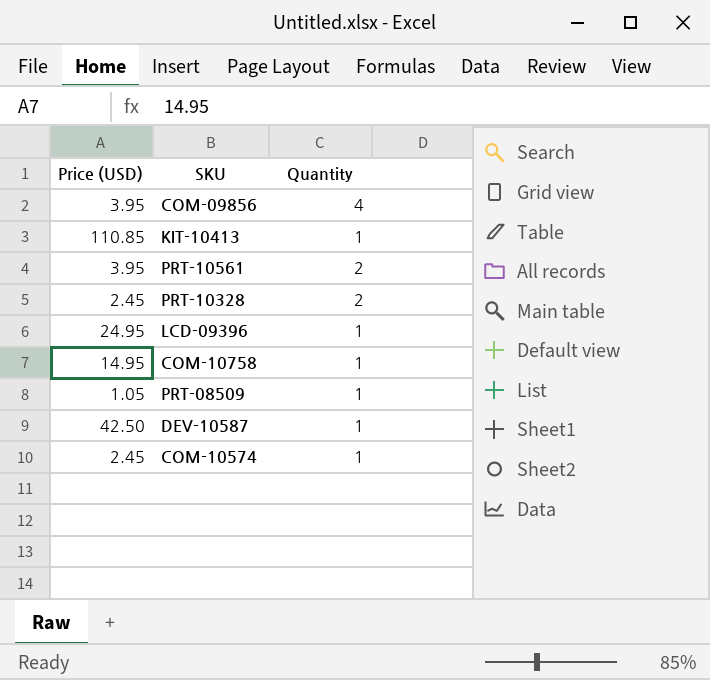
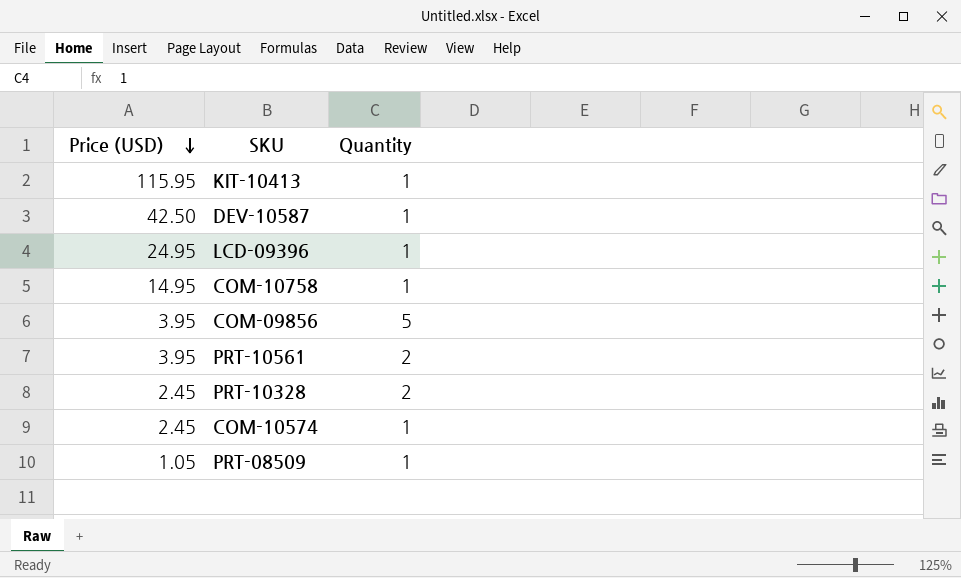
row order: none -> Price (USD) descending
KIT-10413 | Price (USD): 110.85 -> 115.95
COM-09856 | Quantity: 4 -> 5

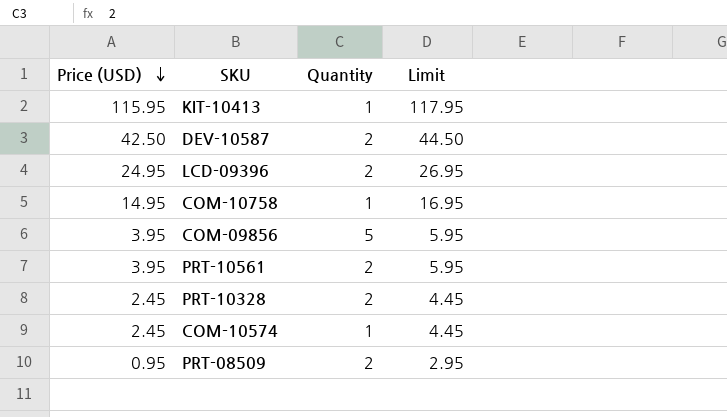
column Limit | formula: none -> [Price (USD)] + 2
DEV-10587 | Quantity: 1 -> 2
LCD-09396 | Quantity: 1 -> 2
PRT-08509 | Price (USD): 1.05 -> 0.95
PRT-08509 | Quantity: 1 -> 2

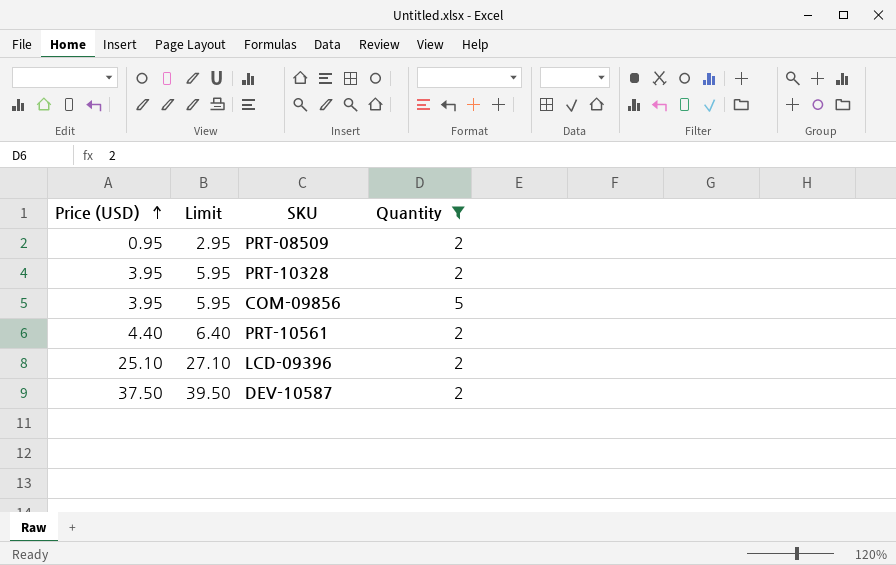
filter: none -> Quantity != 1
row order: Price (USD) descending -> Price (USD) ascending
column Limit | position: 4 -> 2
PRT-10328 | Price (USD): 2.45 -> 3.95
PRT-10328 | Limit: 4.45 -> 5.95
PRT-10561 | Price (USD): 3.95 -> 4.40
PRT-10561 | Limit: 5.95 -> 6.40
LCD-09396 | Price (USD): 24.95 -> 25.10
LCD-09396 | Limit: 26.95 -> 27.10
DEV-10587 | Price (USD): 42.50 -> 37.50
DEV-10587 | Limit: 44.50 -> 39.50

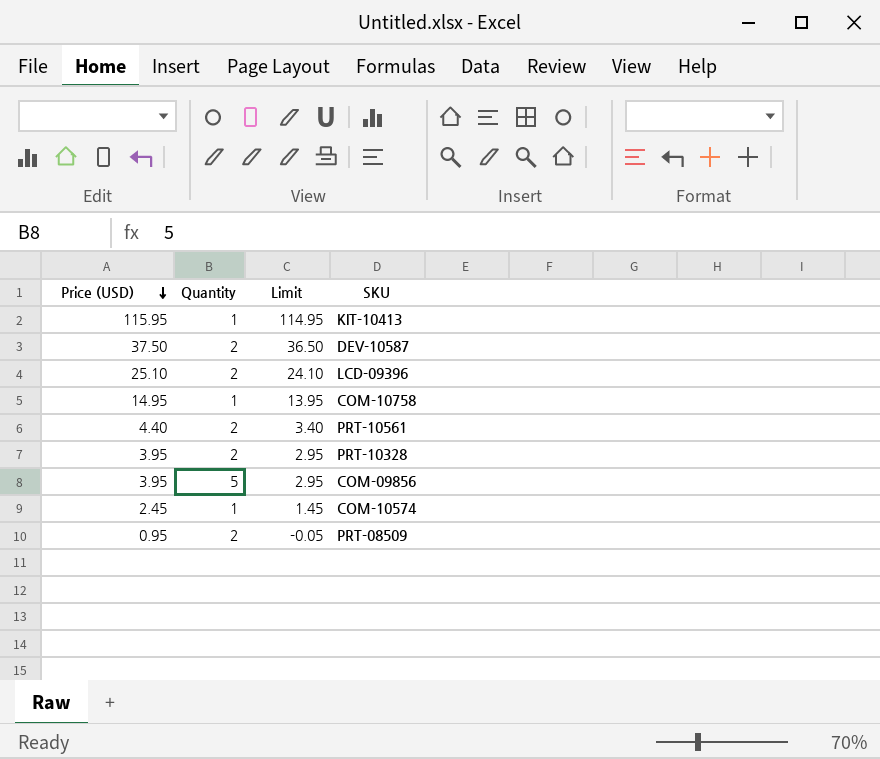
filter: Quantity != 1 -> none
row order: Price (USD) ascending -> Price (USD) descending
column Quantity | position: 4 -> 2
column Limit | formula: [Price (USD)] + 2 -> [Price (USD)] - 1

